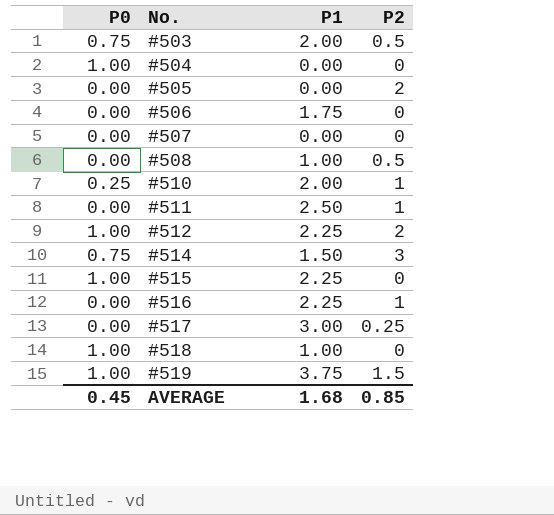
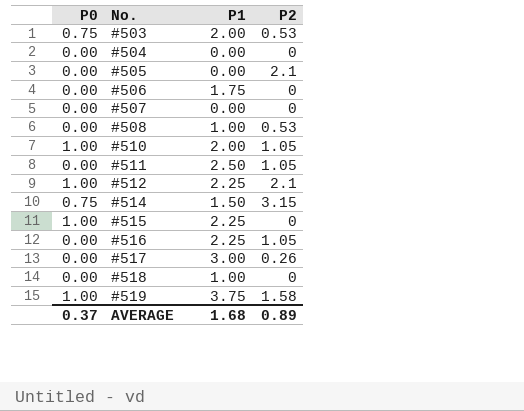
#503 | P2: 0.5 -> 0.53
#504 | P0: 1.00 -> 0.00
#505 | P2: 2 -> 2.1
#508 | P2: 0.5 -> 0.53
#510 | P0: 0.25 -> 1.00
#510 | P2: 1 -> 1.05
#511 | P2: 1 -> 1.05
#512 | P2: 2 -> 2.1
#514 | P2: 3 -> 3.15
#516 | P2: 1 -> 1.05
#517 | P2: 0.25 -> 0.26
#518 | P0: 1.00 -> 0.00
#519 | P2: 1.5 -> 1.58
AVERAGE | P0: 0.45 -> 0.37
AVERAGE | P2: 0.85 -> 0.89

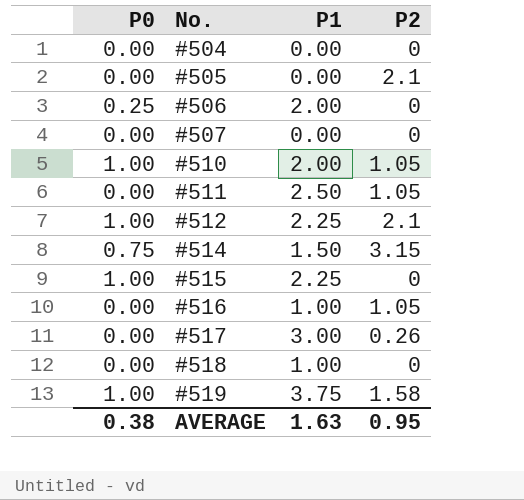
row #503: 0.75 | 2.00 | 0.53 -> none
row #508: 0.00 | 1.00 | 0.53 -> none
#506 | P0: 0.00 -> 0.25
#506 | P1: 1.75 -> 2.00
#516 | P1: 2.25 -> 1.00
AVERAGE | P0: 0.37 -> 0.38
AVERAGE | P1: 1.68 -> 1.63
AVERAGE | P2: 0.89 -> 0.95

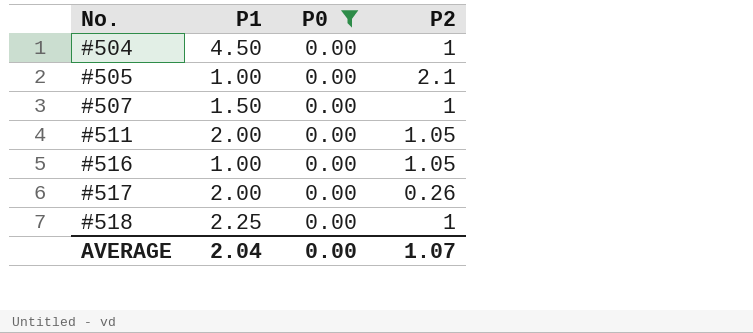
filter: none -> P0 = 0.00
column P0 | position: 1 -> 3
#504 | P1: 0.00 -> 4.50
#504 | P2: 0 -> 1
#505 | P1: 0.00 -> 1.00
#507 | P1: 0.00 -> 1.50
#507 | P2: 0 -> 1
#511 | P1: 2.50 -> 2.00
#517 | P1: 3.00 -> 2.00
#518 | P1: 1.00 -> 2.25
#518 | P2: 0 -> 1
AVERAGE | P1: 1.63 -> 2.04
AVERAGE | P0: 0.38 -> 0.00
AVERAGE | P2: 0.95 -> 1.07

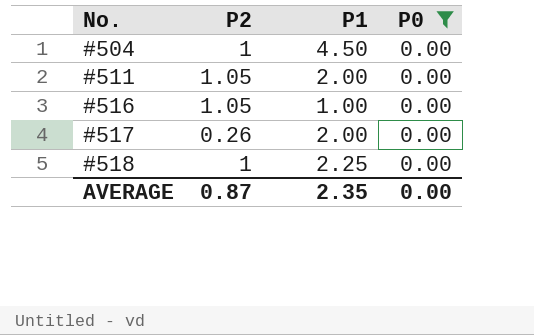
column P2 | position: 4 -> 2
row #505: 1.00 | 0.00 | 2.1 -> none
row #507: 1.50 | 0.00 | 1 -> none
AVERAGE | P2: 1.07 -> 0.87
AVERAGE | P1: 2.04 -> 2.35

